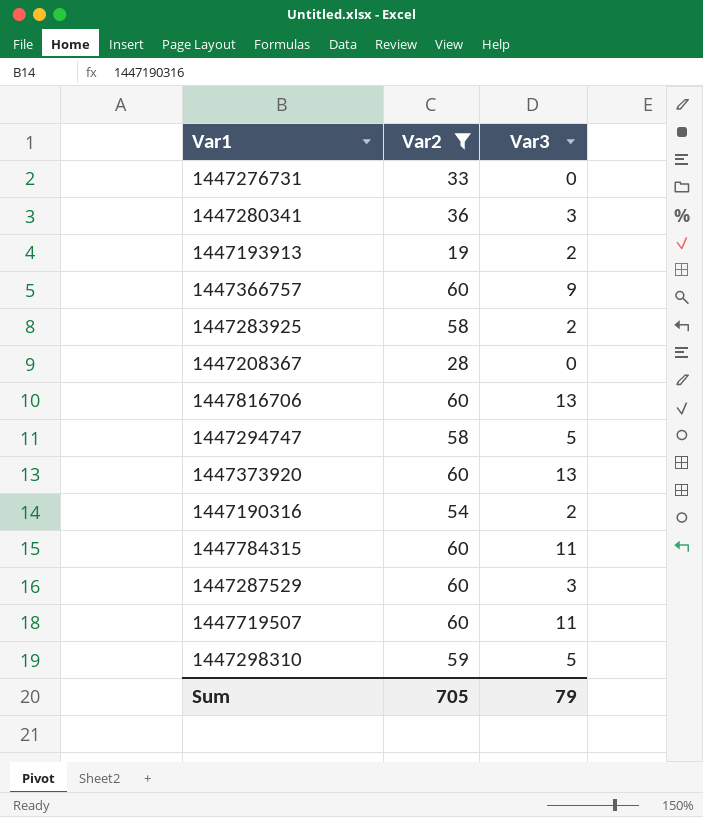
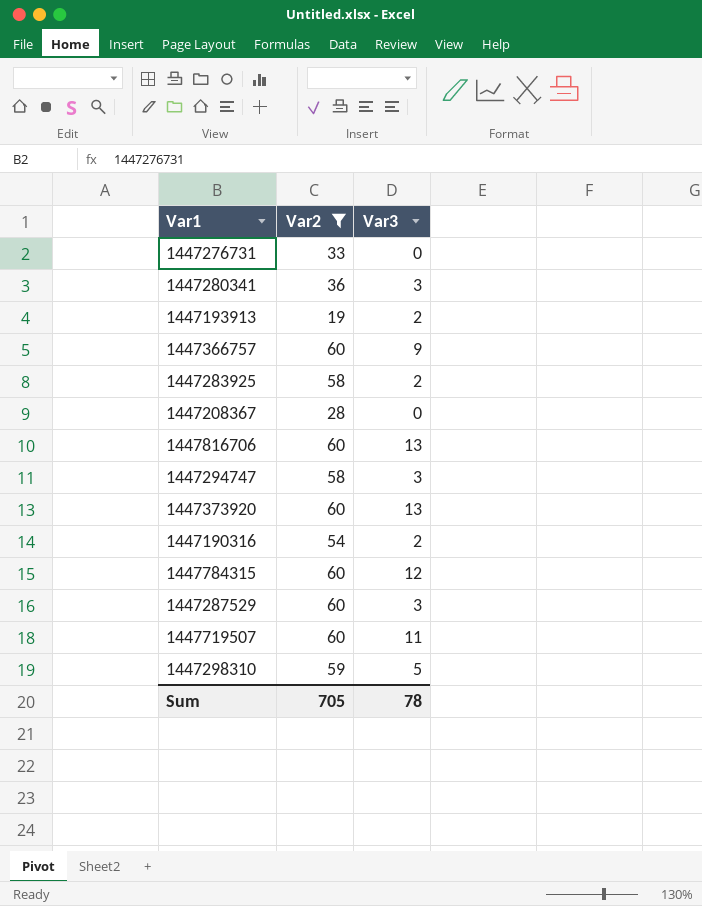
1447294747 | Var3: 5 -> 3
1447784315 | Var3: 11 -> 12
Sum | Var3: 79 -> 78

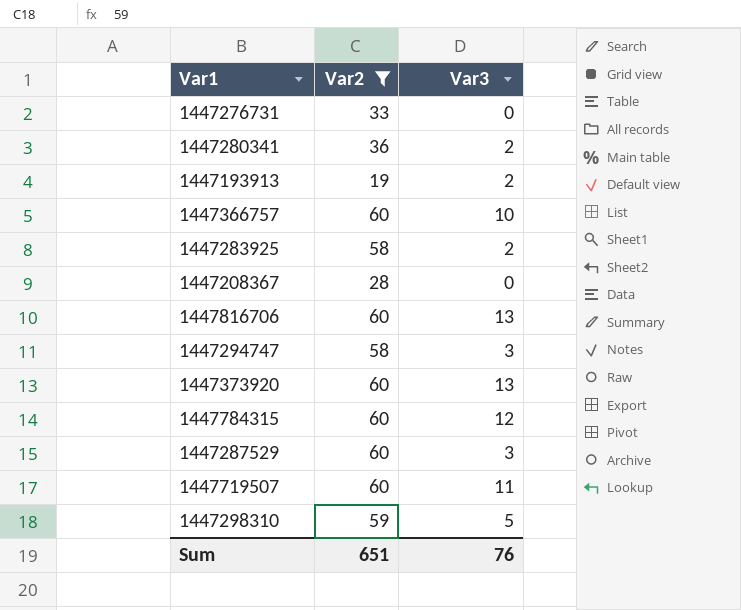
row 1447190316: 54 | 2 -> none
1447280341 | Var3: 3 -> 2
1447366757 | Var3: 9 -> 10
Sum | Var2: 705 -> 651
Sum | Var3: 78 -> 76

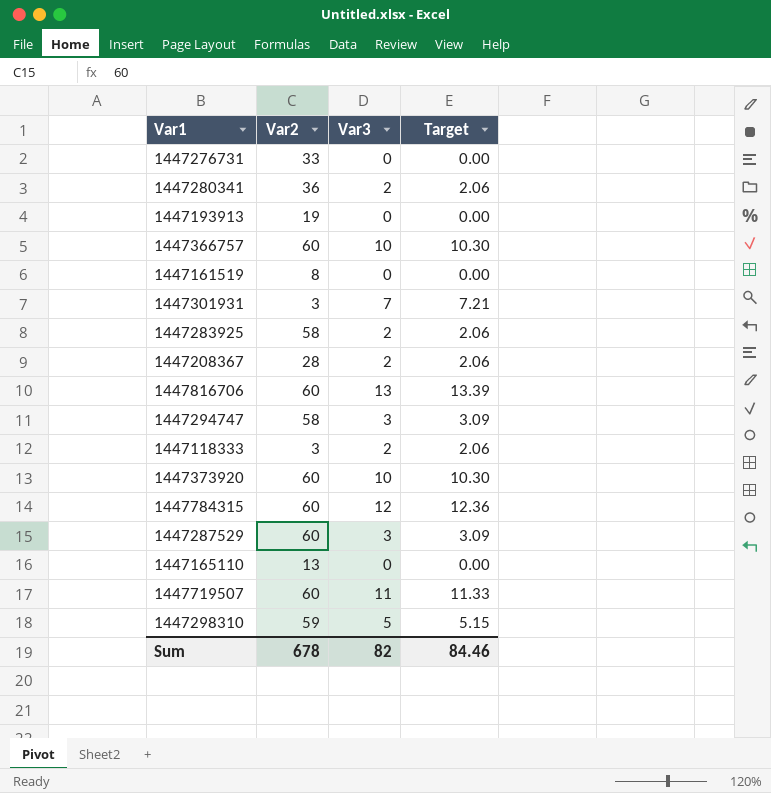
filter: Var2 >= 19 -> none
column Target | formula: none -> [Var3] * 1.03
1447193913 | Var3: 2 -> 0
1447208367 | Var3: 0 -> 2
1447373920 | Var3: 13 -> 10
Sum | Var2: 651 -> 678
Sum | Var3: 76 -> 82

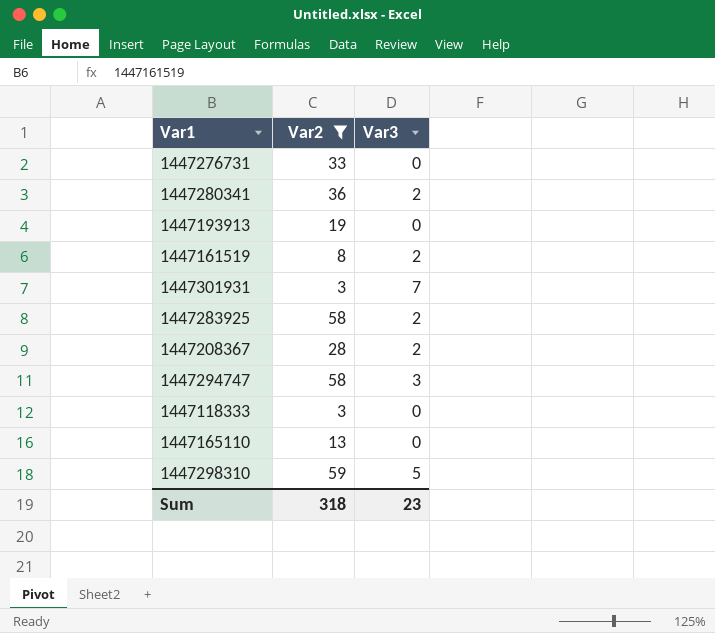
filter: none -> Var2 != 60
column Target | formula: [Var3] * 1.03 -> none
1447161519 | Var3: 0 -> 2
1447118333 | Var3: 2 -> 0
Sum | Var2: 678 -> 318
Sum | Var3: 82 -> 23

